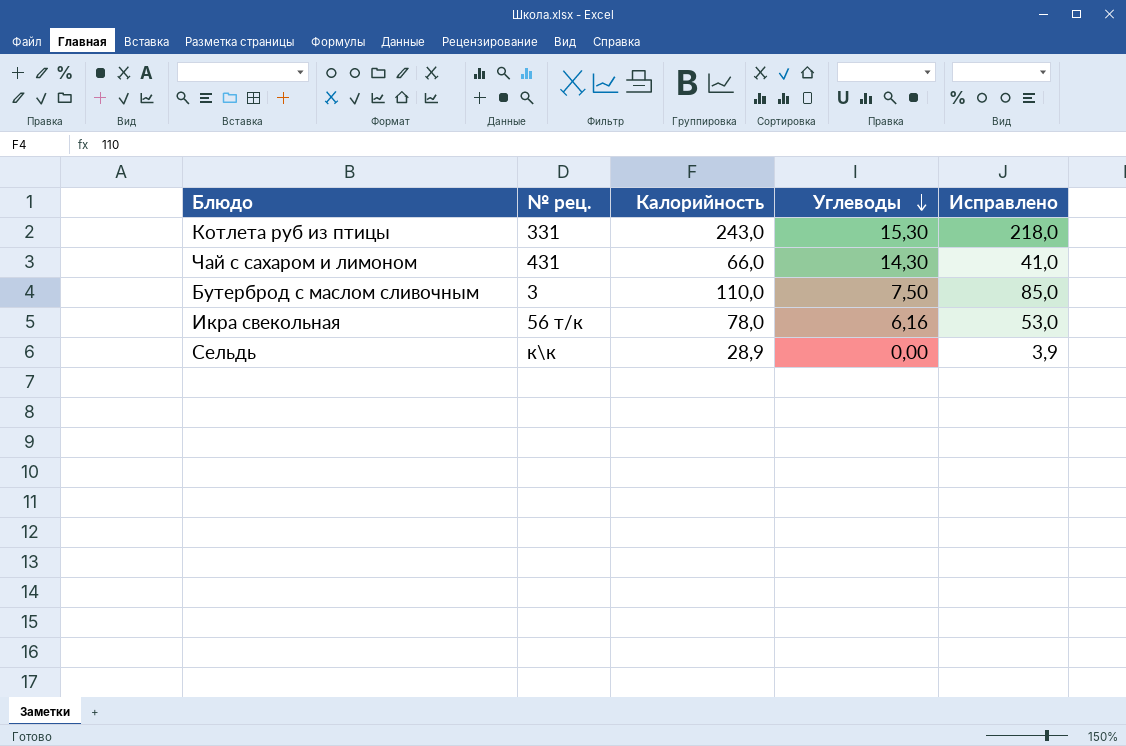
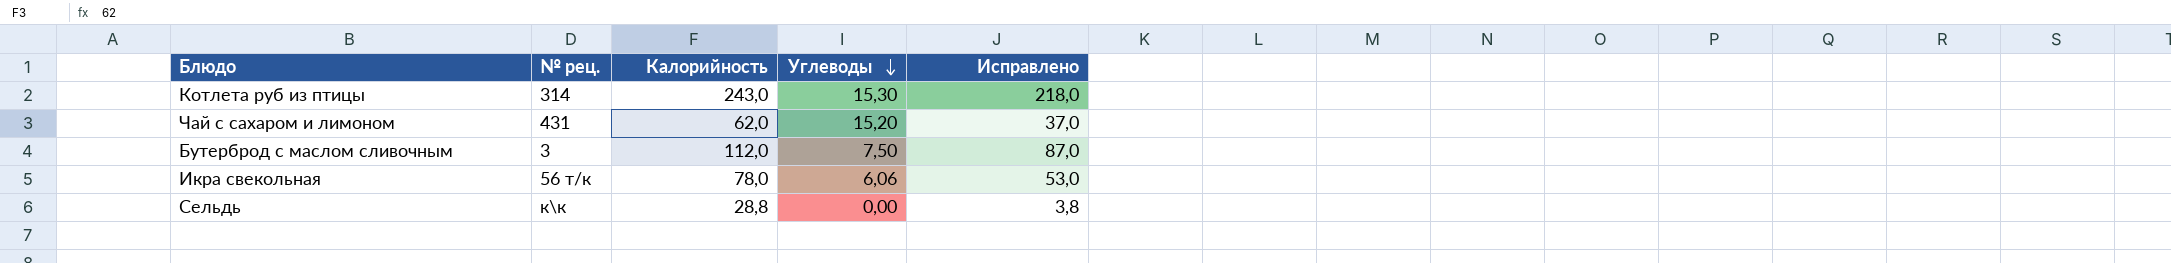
Котлета руб из птицы | № рец.: 331 -> 314
Чай с сахаром и лимоном | Калорийность: 66,0 -> 62,0
Чай с сахаром и лимоном | Углеводы: 14,30 -> 15,20
Чай с сахаром и лимоном | Исправлено: 41,0 -> 37,0
Бутерброд с маслом сливочным | Калорийность: 110,0 -> 112,0
Бутерброд с маслом сливочным | Исправлено: 85,0 -> 87,0
Икра свекольная | Углеводы: 6,16 -> 6,06
Сельдь | Калорийность: 28,9 -> 28,8
Сельдь | Исправлено: 3,9 -> 3,8

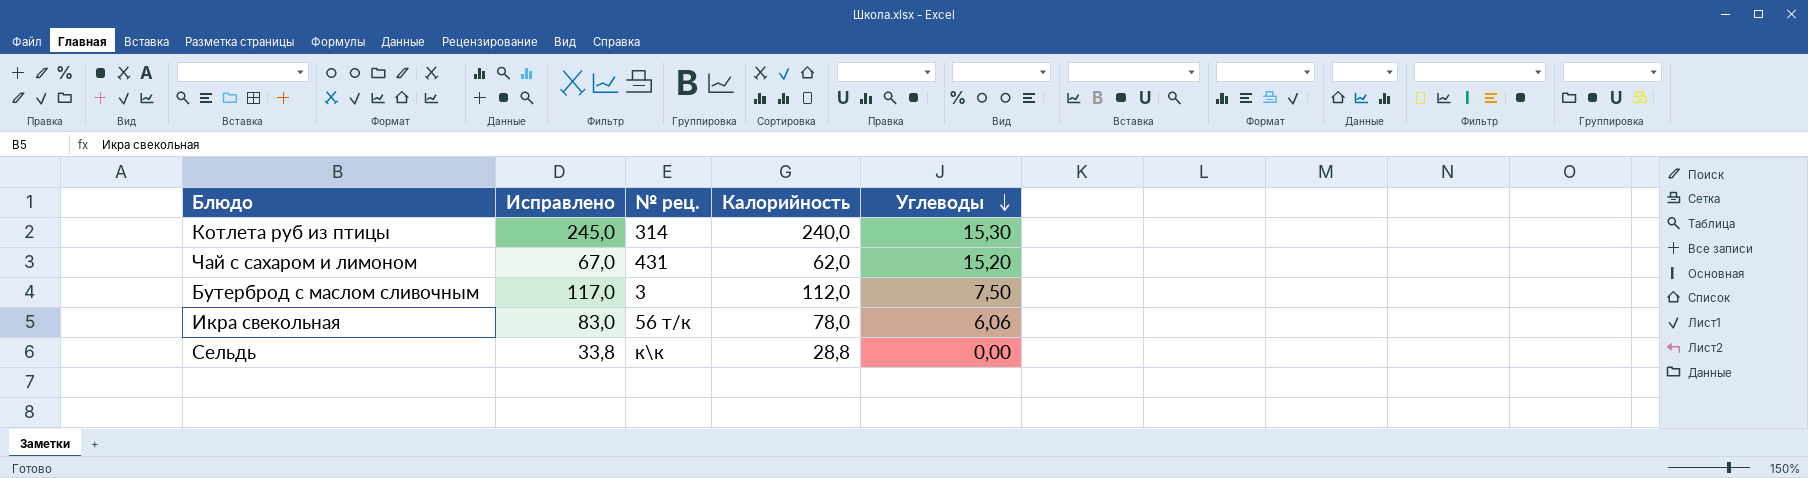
column Исправлено | formula: [Калорийность] - 25 -> [Калорийность] + 5
column Исправлено | position: 5 -> 2
Котлета руб из птицы | Калорийность: 243,0 -> 240,0

